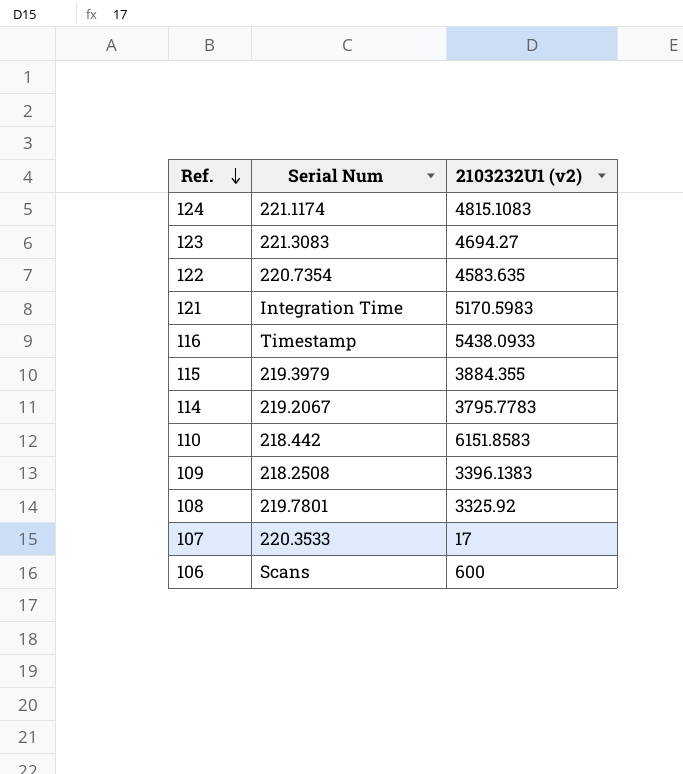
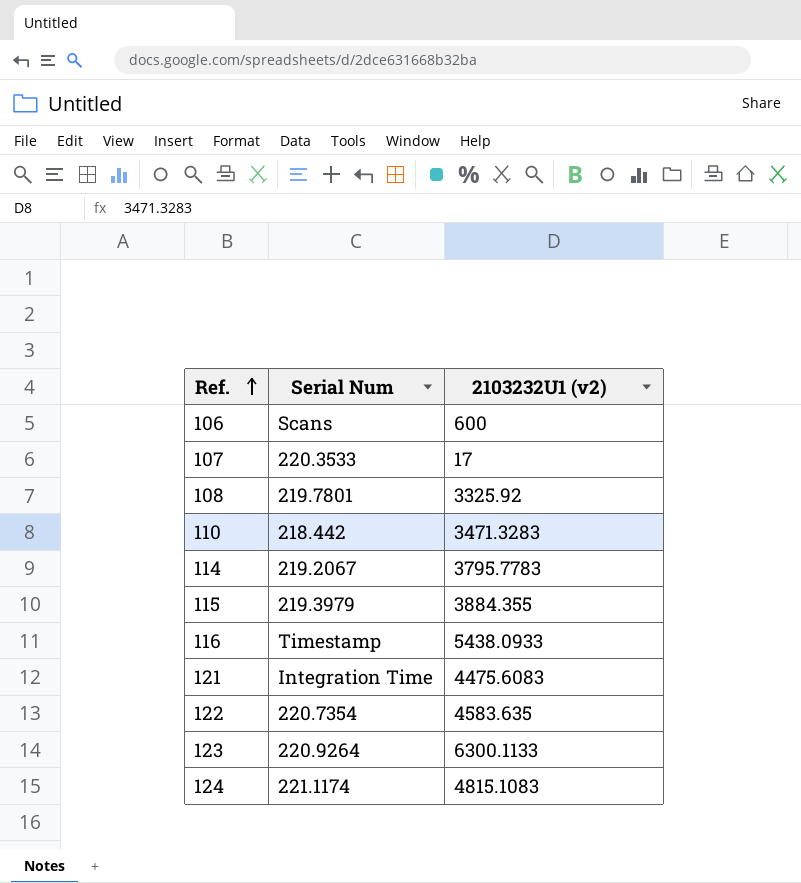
row order: Ref. descending -> Ref. ascending
row 109: 218.2508 | 3396.1383 -> none
110 | 2103232U1 (v2): 6151.8583 -> 3471.3283
121 | 2103232U1 (v2): 5170.5983 -> 4475.6083
123 | Serial Num: 221.3083 -> 220.9264
123 | 2103232U1 (v2): 4694.27 -> 6300.1133

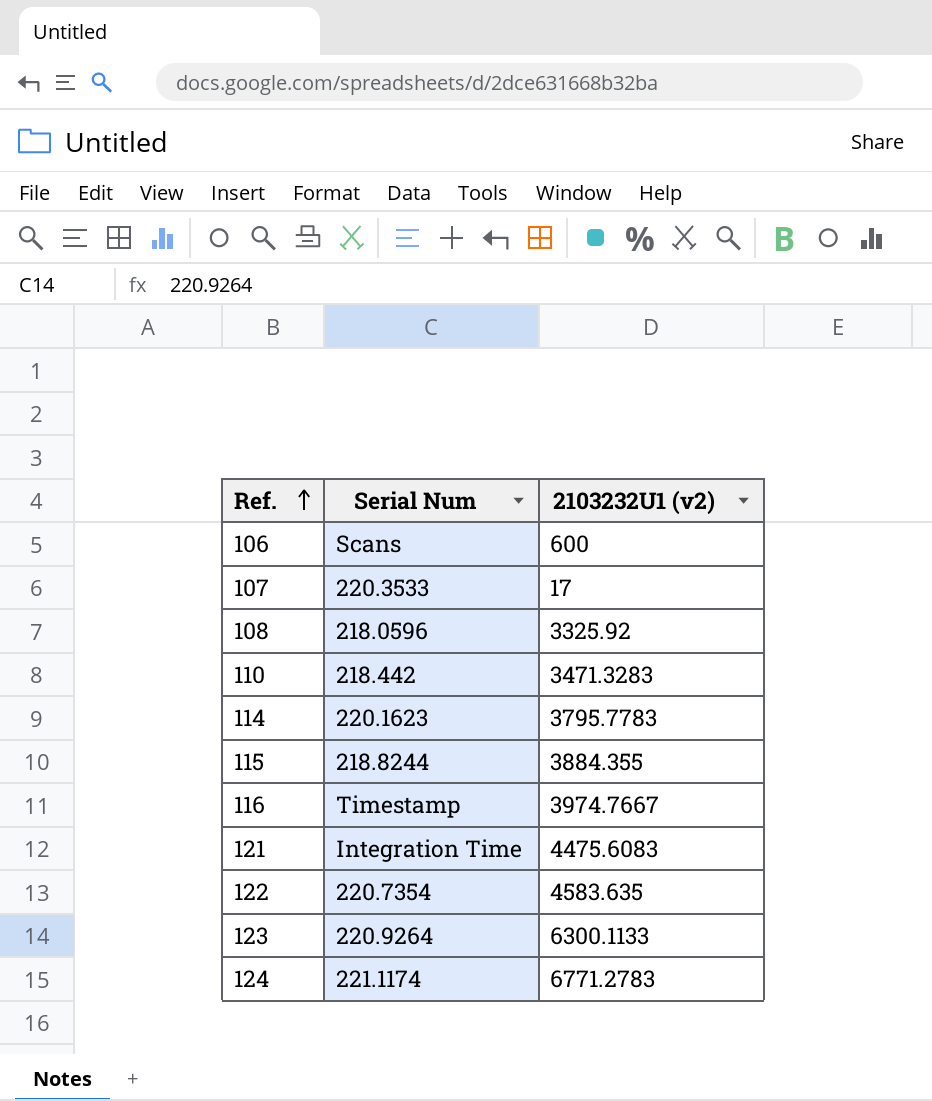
108 | Serial Num: 219.7801 -> 218.0596
114 | Serial Num: 219.2067 -> 220.1623
115 | Serial Num: 219.3979 -> 218.8244
116 | 2103232U1 (v2): 5438.0933 -> 3974.7667
124 | 2103232U1 (v2): 4815.1083 -> 6771.2783

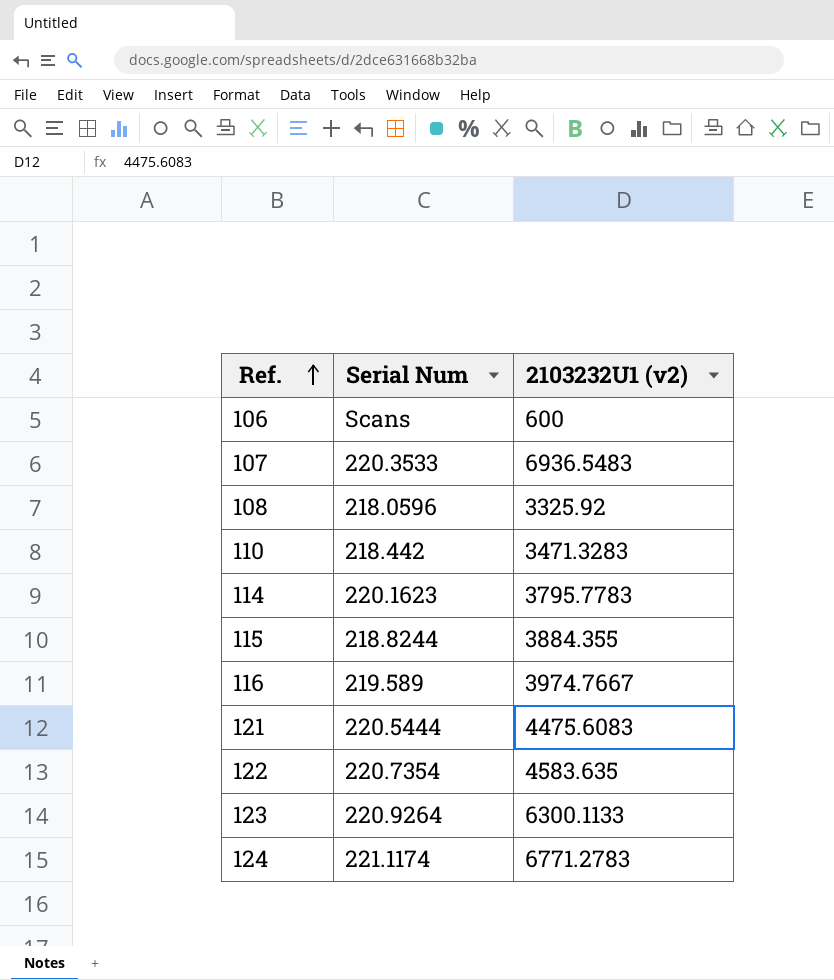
107 | 2103232U1 (v2): 17 -> 6936.5483
116 | Serial Num: Timestamp -> 219.589
121 | Serial Num: Integration Time -> 220.5444

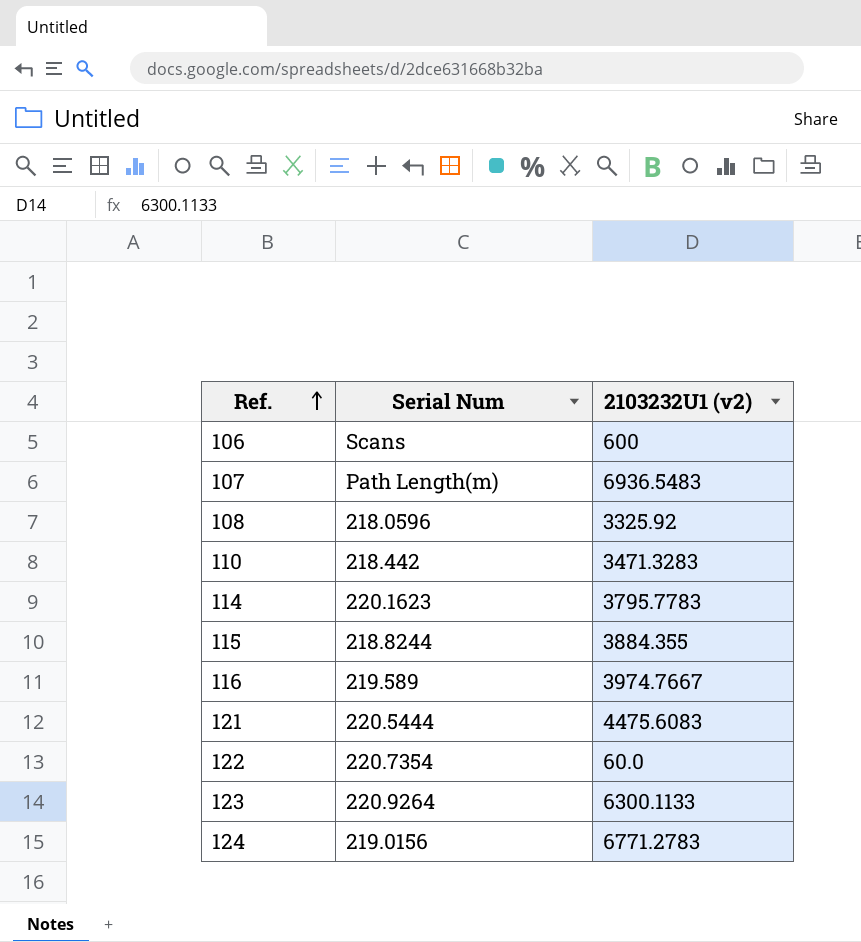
107 | Serial Num: 220.3533 -> Path Length(m)
122 | 2103232U1 (v2): 4583.635 -> 60.0
124 | Serial Num: 221.1174 -> 219.0156

